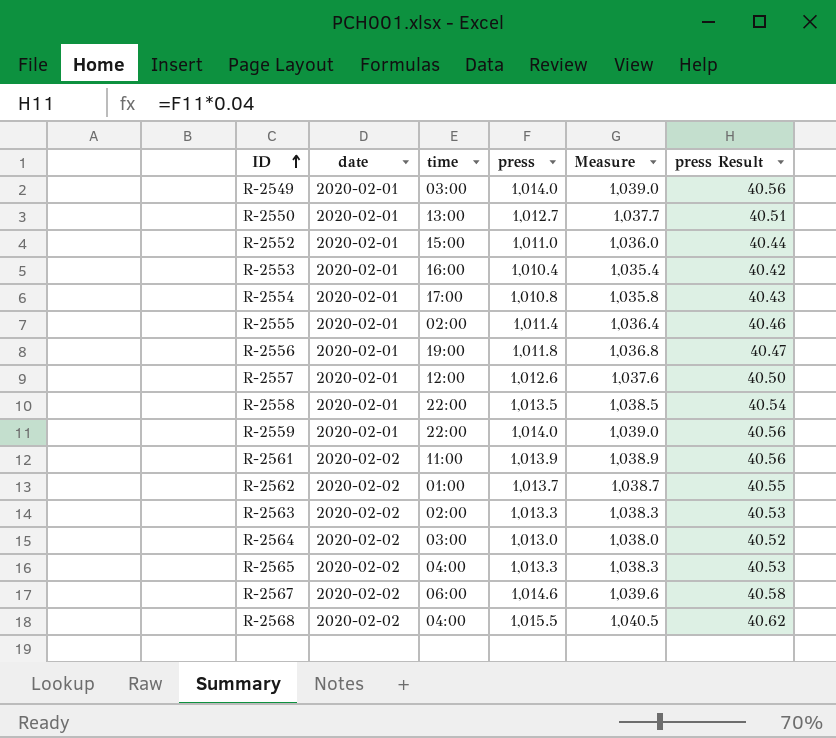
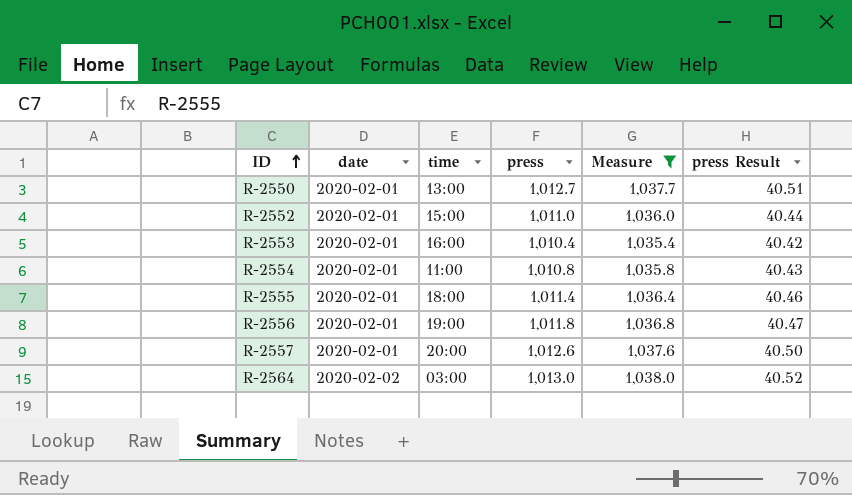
filter: none -> Measure <= 1,038.0
R-2554 | time: 17:00 -> 11:00
R-2555 | time: 02:00 -> 18:00
R-2557 | time: 12:00 -> 20:00

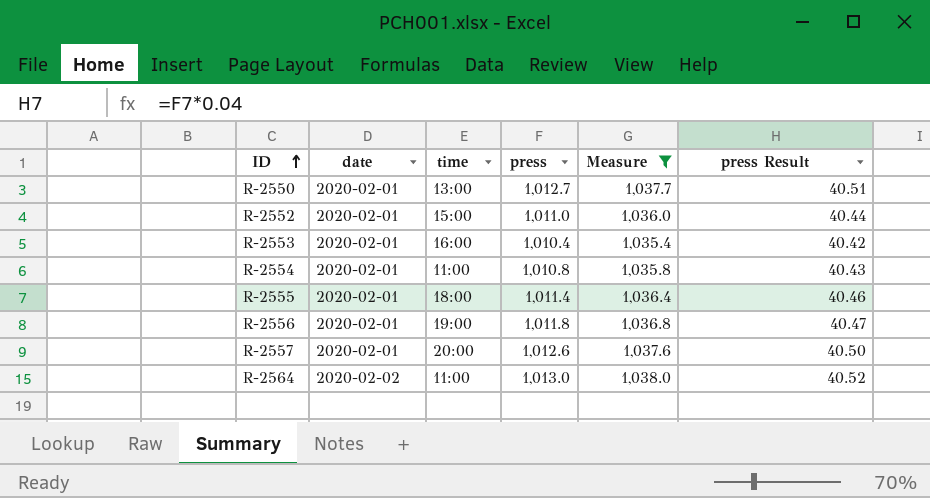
R-2564 | time: 03:00 -> 11:00

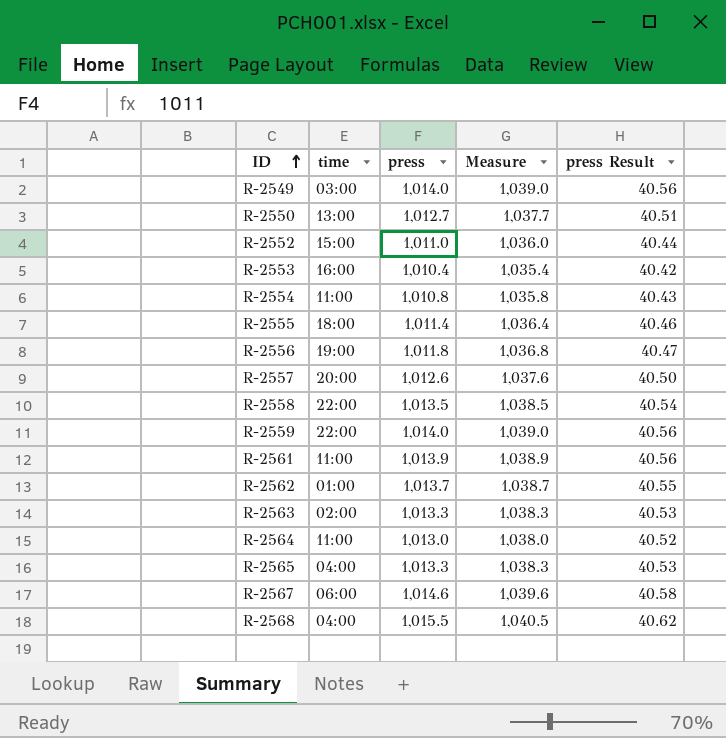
filter: Measure <= 1,038.0 -> none
column date | position: 2 -> none

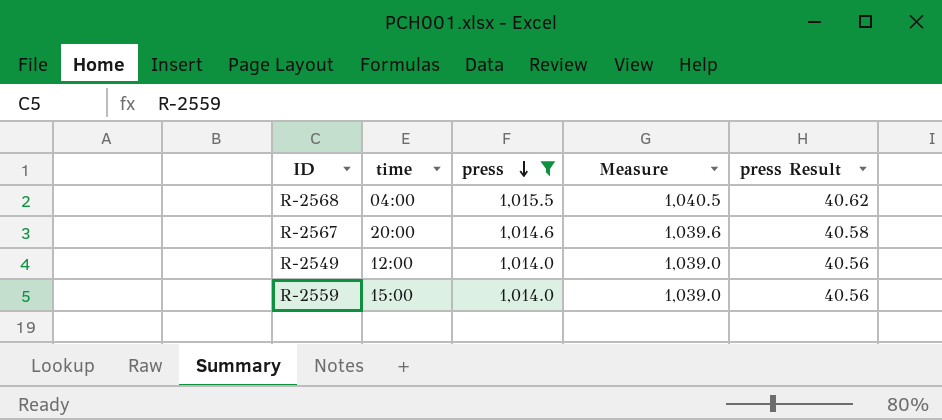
filter: none -> press >= 1,014.0
row order: ID ascending -> press descending
R-2567 | time: 06:00 -> 20:00
R-2549 | time: 03:00 -> 12:00
R-2559 | time: 22:00 -> 15:00

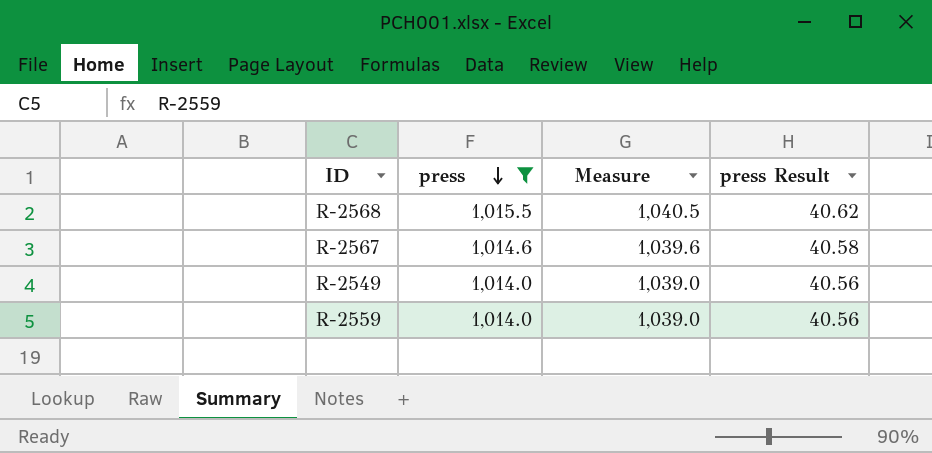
column time | position: 2 -> none

